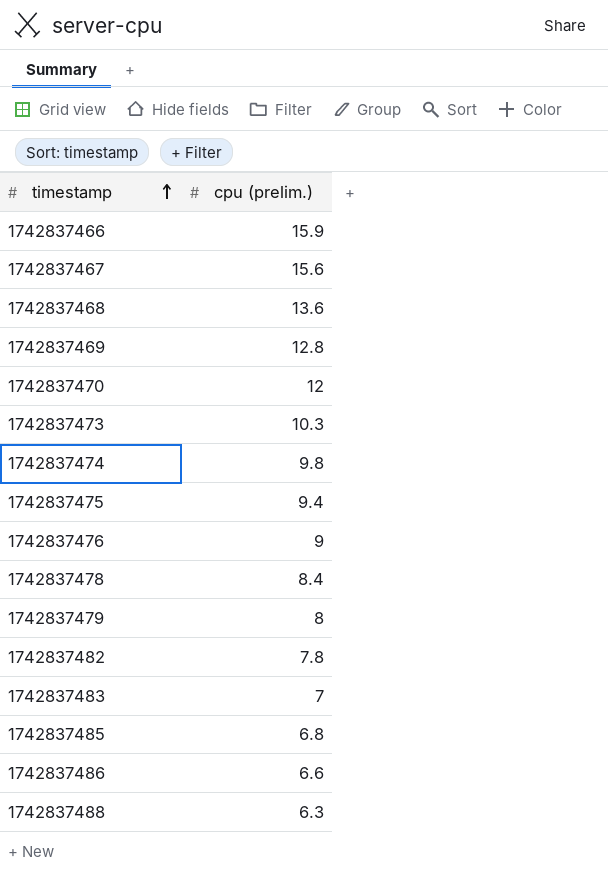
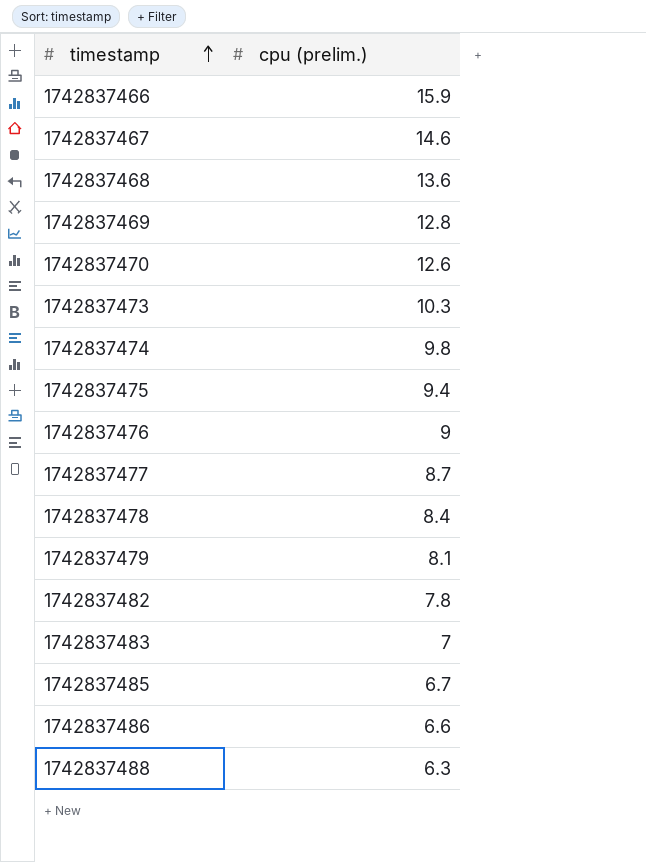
1742837467 | cpu (prelim.): 15.6 -> 14.6
1742837470 | cpu (prelim.): 12 -> 12.6
row 1742837477: none -> 8.7
1742837479 | cpu (prelim.): 8 -> 8.1
1742837485 | cpu (prelim.): 6.8 -> 6.7

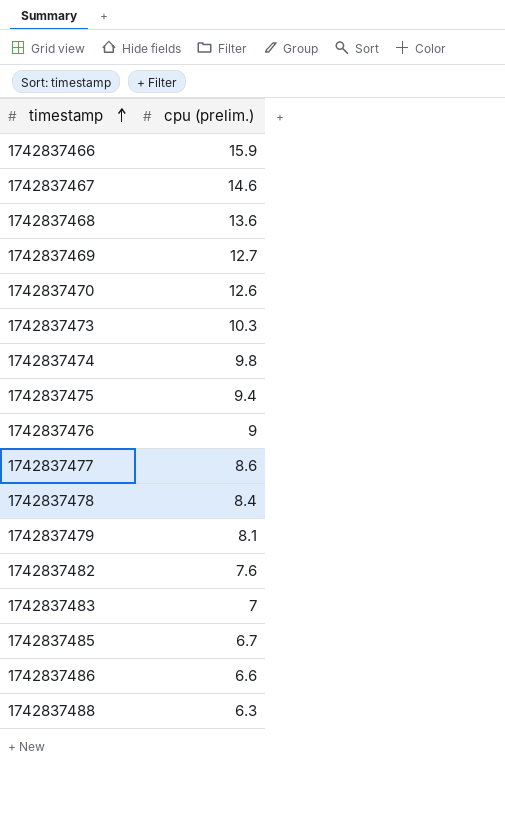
1742837469 | cpu (prelim.): 12.8 -> 12.7
1742837477 | cpu (prelim.): 8.7 -> 8.6
1742837482 | cpu (prelim.): 7.8 -> 7.6

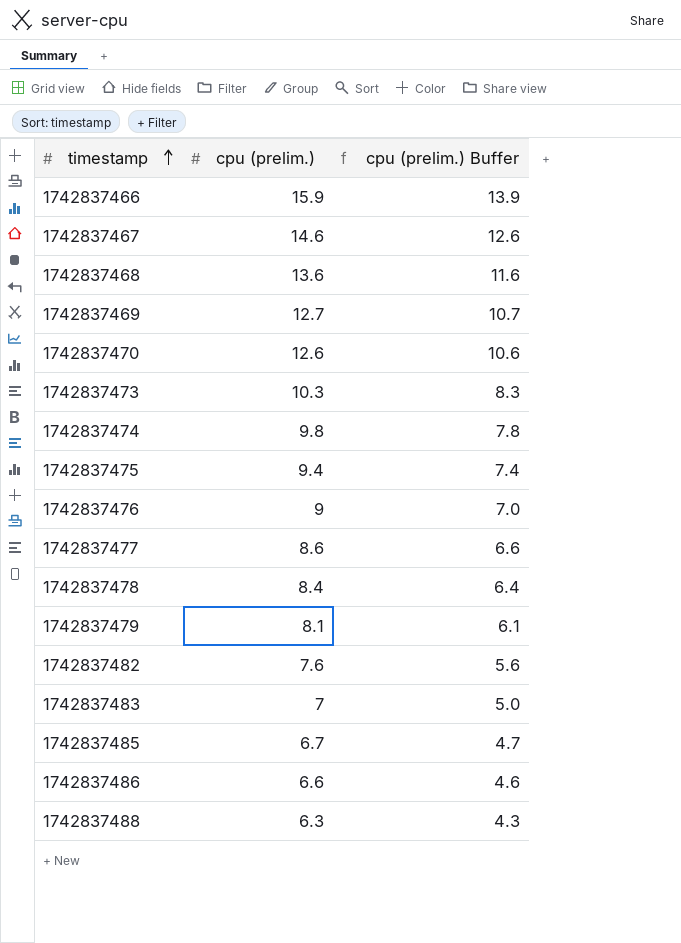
column cpu (prelim.) Buffer | formula: none -> [cpu (prelim.)] - 2

